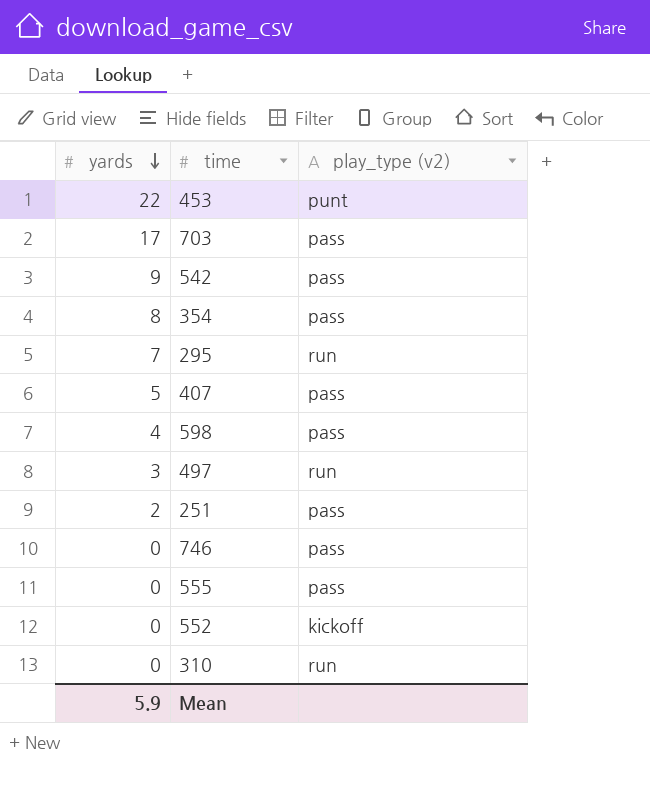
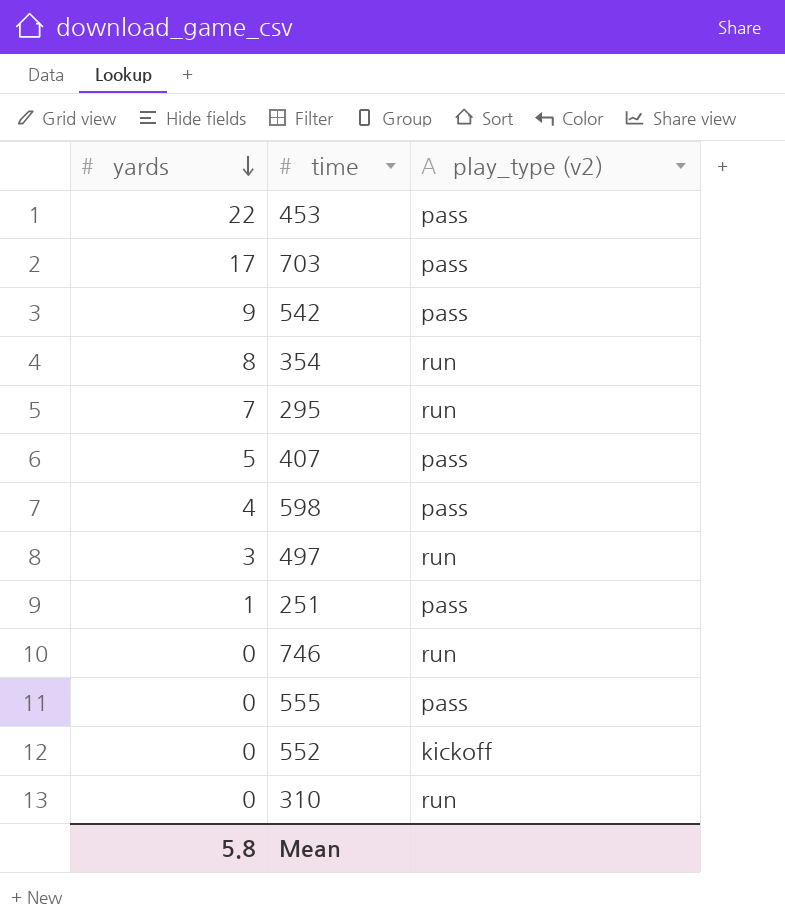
453 | play_type (v2): punt -> pass
354 | play_type (v2): pass -> run
251 | yards: 2 -> 1
746 | play_type (v2): pass -> run
Mean | yards: 5.9 -> 5.8

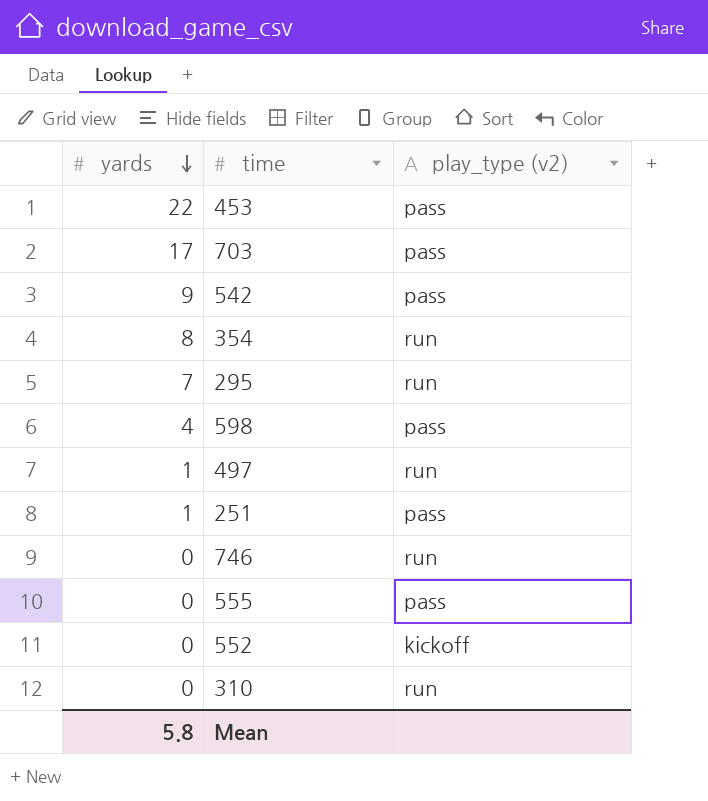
row 407: 5 | pass -> none
497 | yards: 3 -> 1

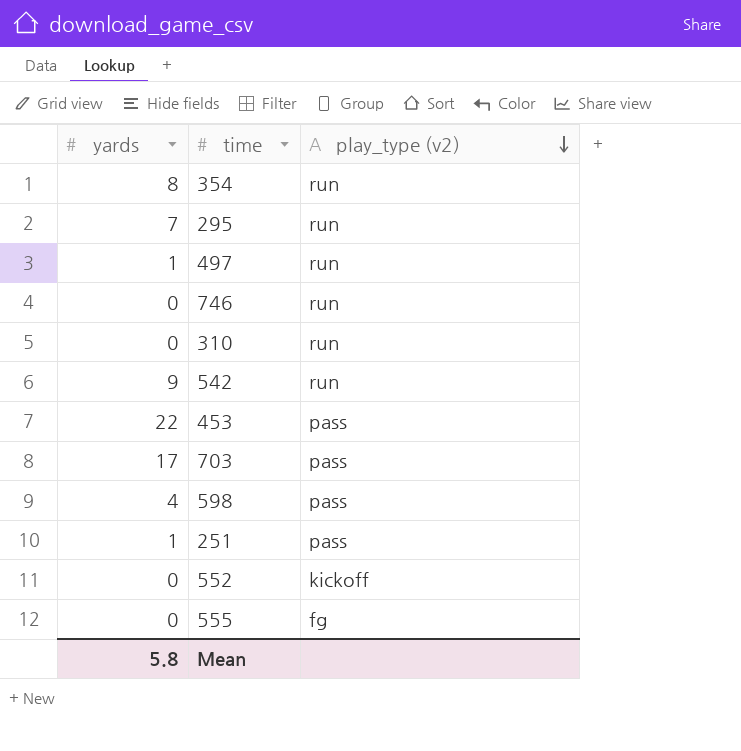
row order: yards descending -> play_type (v2) descending
542 | play_type (v2): pass -> run
555 | play_type (v2): pass -> fg

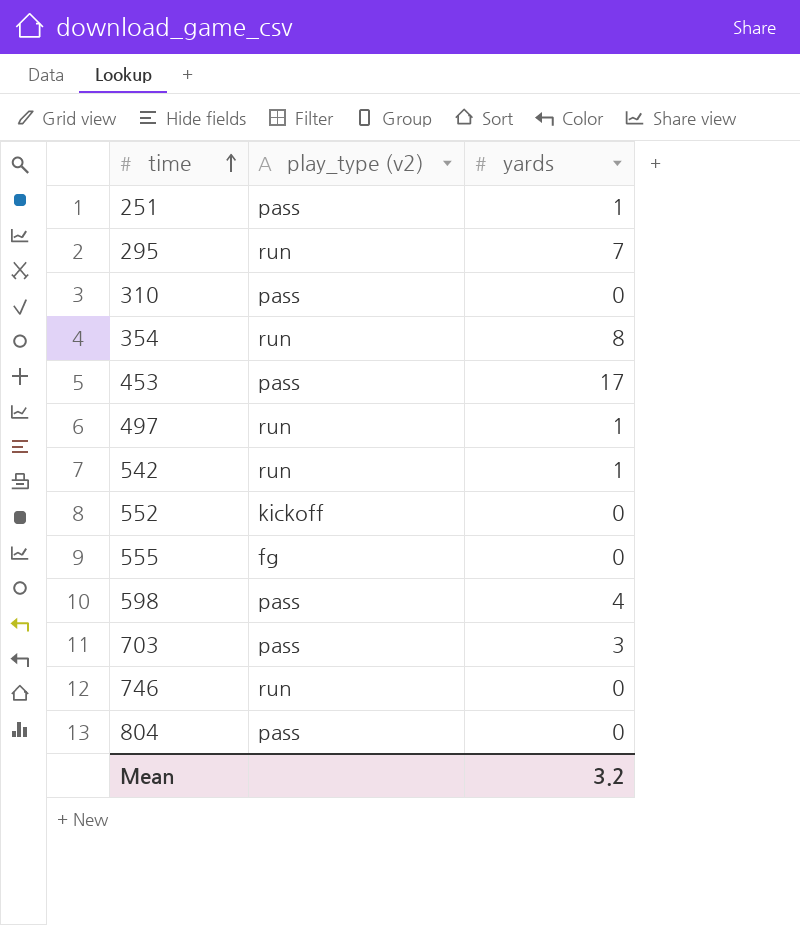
row order: play_type (v2) descending -> time ascending
column yards | position: 1 -> 3
310 | play_type (v2): run -> pass
453 | yards: 22 -> 17
542 | yards: 9 -> 1
703 | yards: 17 -> 3
row 804: none -> pass | 0
Mean | yards: 5.8 -> 3.2

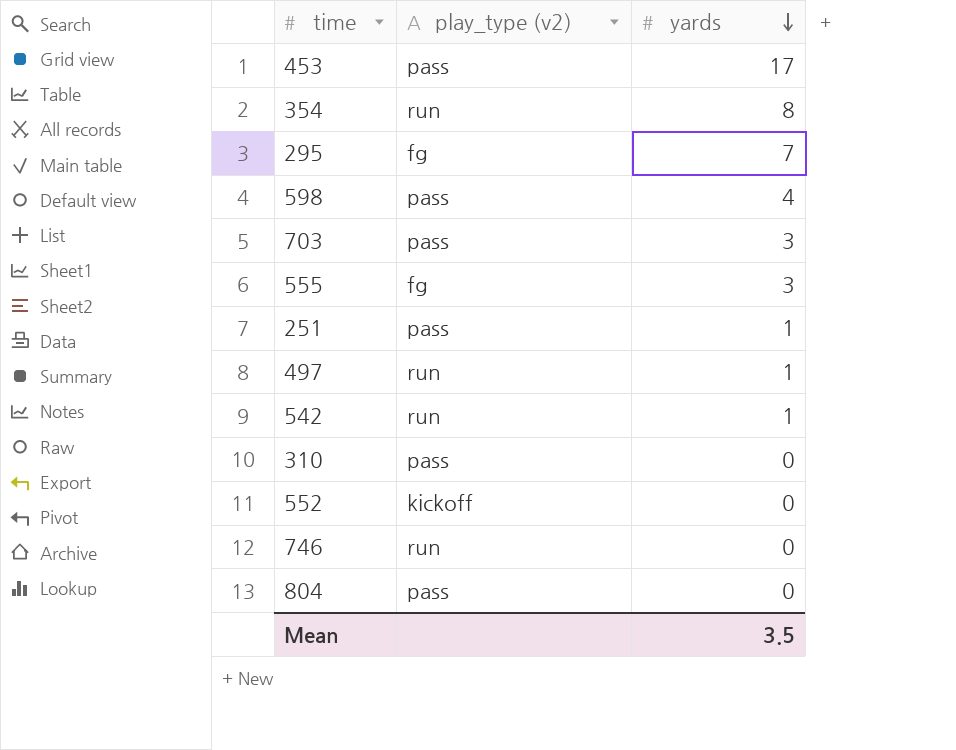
row order: time ascending -> yards descending
295 | play_type (v2): run -> fg
555 | yards: 0 -> 3
Mean | yards: 3.2 -> 3.5

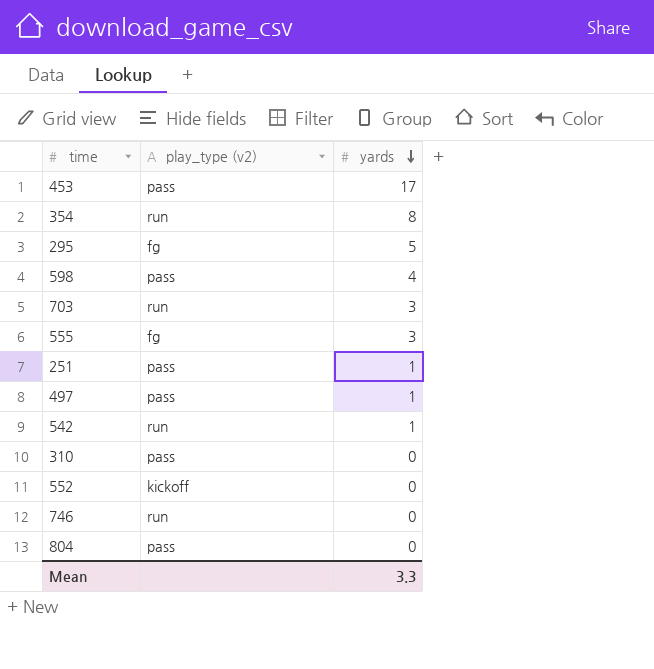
295 | yards: 7 -> 5
703 | play_type (v2): pass -> run
497 | play_type (v2): run -> pass
Mean | yards: 3.5 -> 3.3

